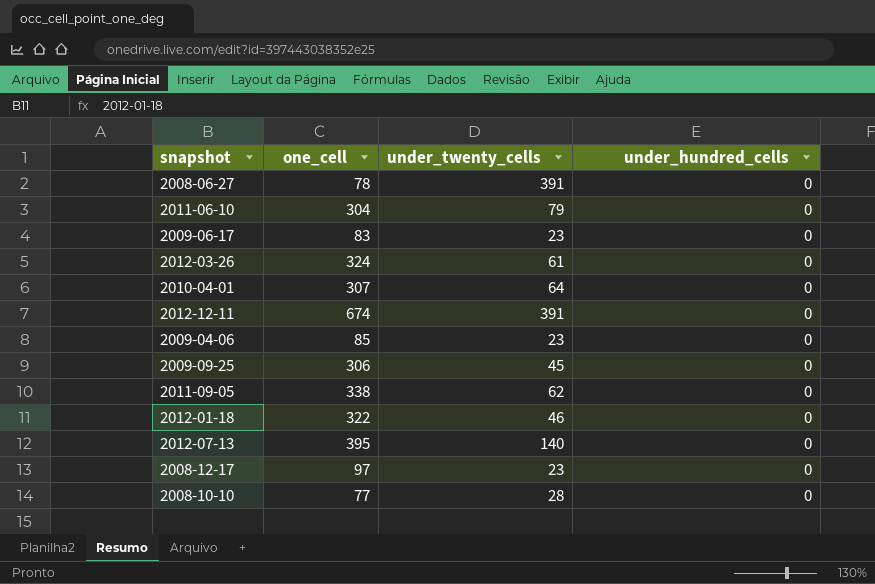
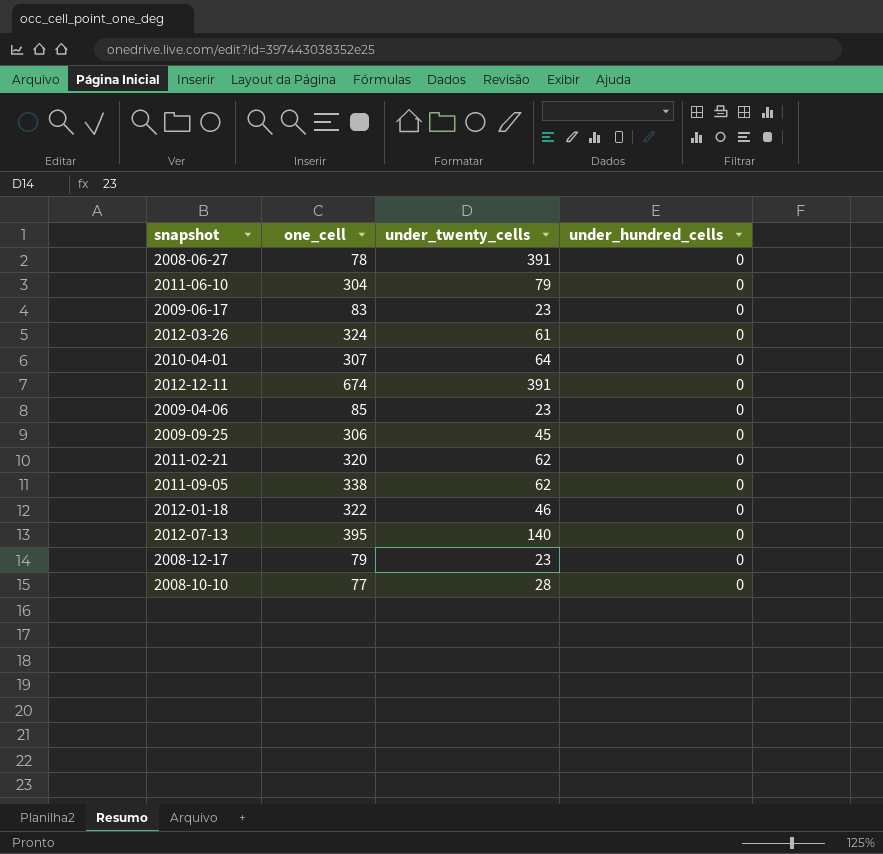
row 2011-02-21: none -> 320 | 62 | 0
2008-12-17 | one_cell: 97 -> 79

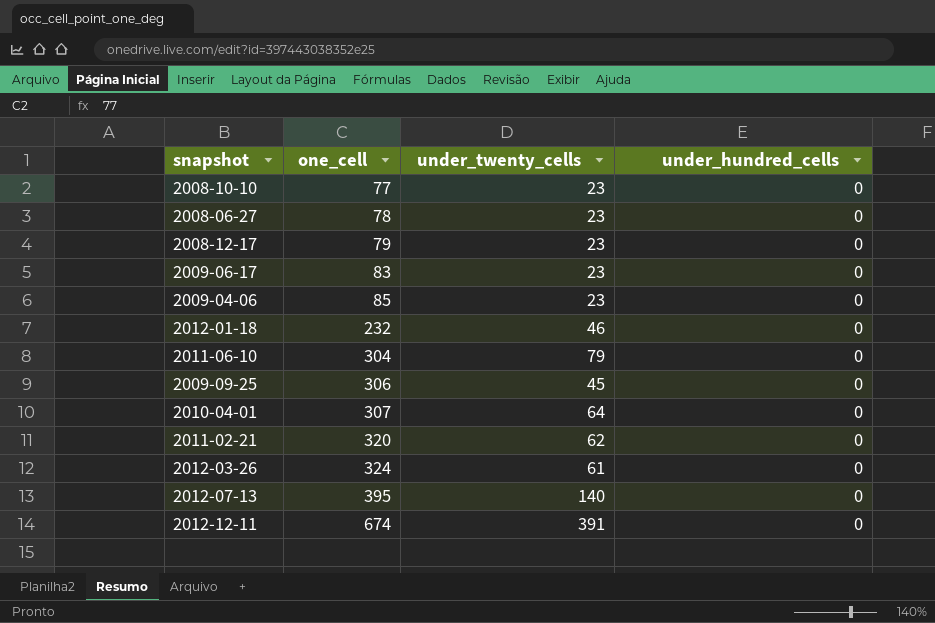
row order: none -> one_cell ascending
row 2011-09-05: 338 | 62 | 0 -> none
2008-10-10 | under_twenty_cells: 28 -> 23
2008-06-27 | under_twenty_cells: 391 -> 23
2012-01-18 | one_cell: 322 -> 232

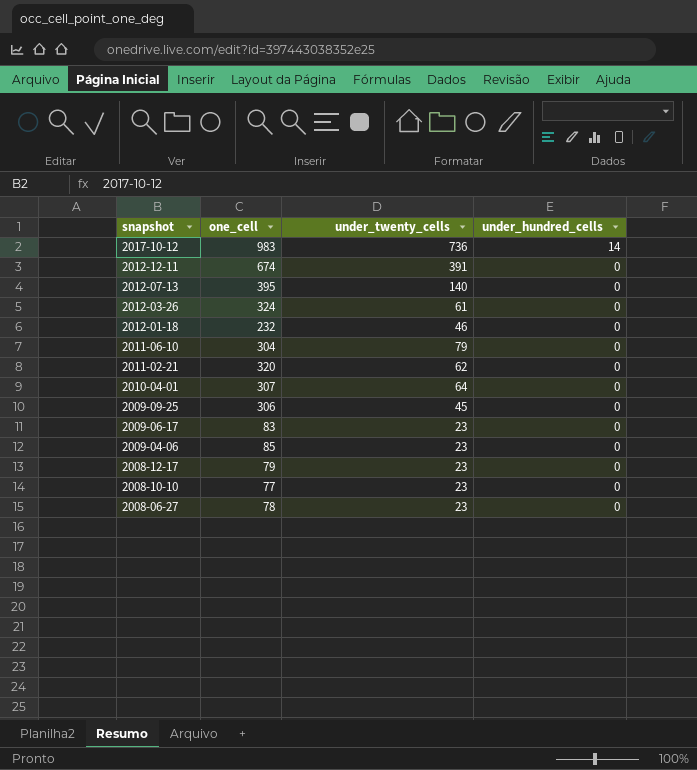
row order: one_cell ascending -> snapshot descending
row 2017-10-12: none -> 983 | 736 | 14

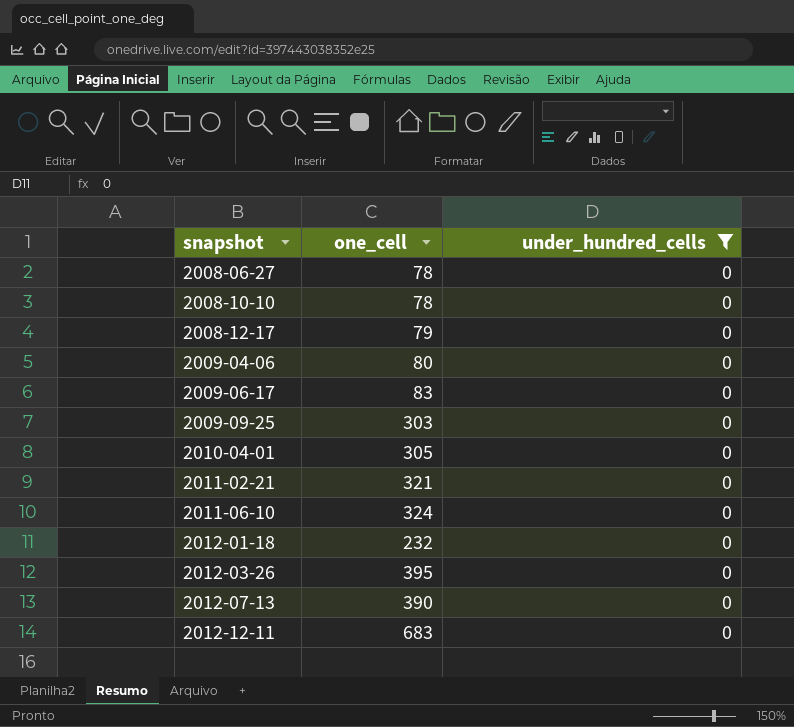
filter: none -> under_hundred_cells = 0
row order: snapshot descending -> snapshot ascending
column under_twenty_cells | position: 3 -> none
2008-10-10 | one_cell: 77 -> 78
2009-04-06 | one_cell: 85 -> 80
2009-09-25 | one_cell: 306 -> 303
2010-04-01 | one_cell: 307 -> 305
2011-02-21 | one_cell: 320 -> 321
2011-06-10 | one_cell: 304 -> 324
2012-03-26 | one_cell: 324 -> 395
2012-07-13 | one_cell: 395 -> 390
2012-12-11 | one_cell: 674 -> 683

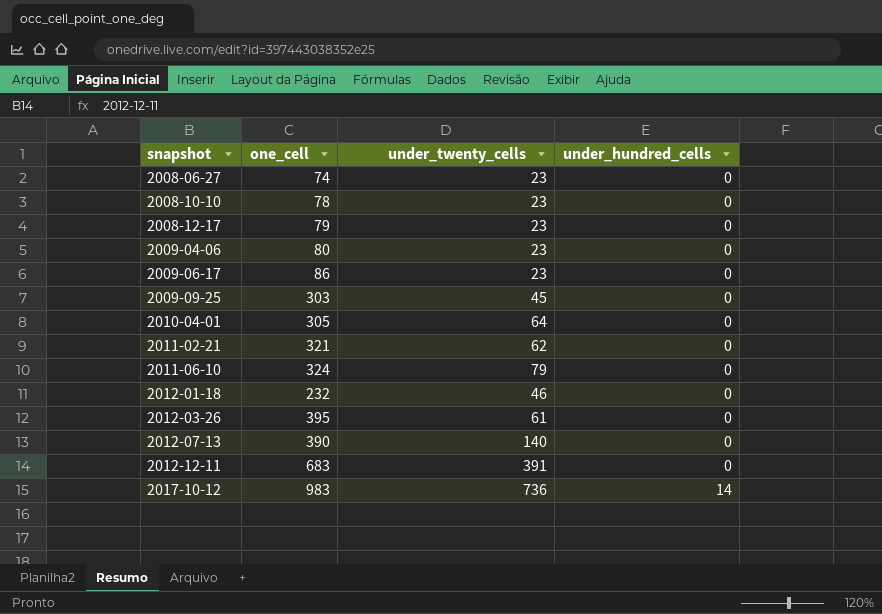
filter: under_hundred_cells = 0 -> none
column under_twenty_cells | position: none -> 3
2008-06-27 | one_cell: 78 -> 74
2009-06-17 | one_cell: 83 -> 86

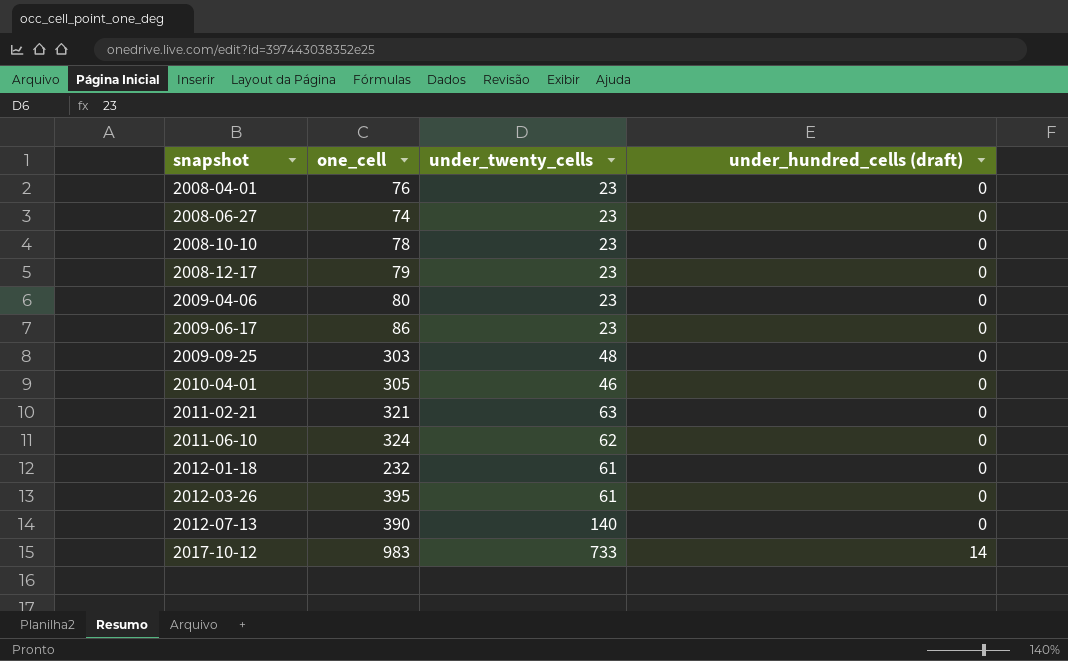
column name: under_hundred_cells -> under_hundred_cells (draft)
row 2012-12-11: 683 | 391 | 0 -> none
row 2008-04-01: none -> 76 | 23 | 0
2009-09-25 | under_twenty_cells: 45 -> 48
2010-04-01 | under_twenty_cells: 64 -> 46
2011-02-21 | under_twenty_cells: 62 -> 63
2011-06-10 | under_twenty_cells: 79 -> 62
2012-01-18 | under_twenty_cells: 46 -> 61
2017-10-12 | under_twenty_cells: 736 -> 733

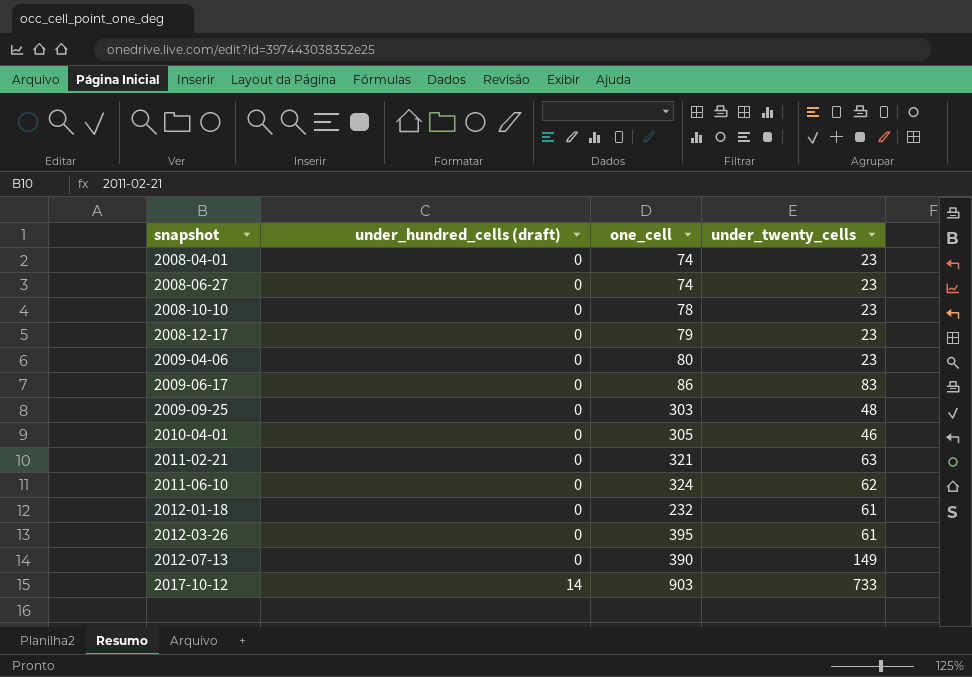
column under_hundred_cells (draft) | position: 4 -> 2
2008-04-01 | one_cell: 76 -> 74
2009-06-17 | under_twenty_cells: 23 -> 83
2012-07-13 | under_twenty_cells: 140 -> 149
2017-10-12 | one_cell: 983 -> 903

